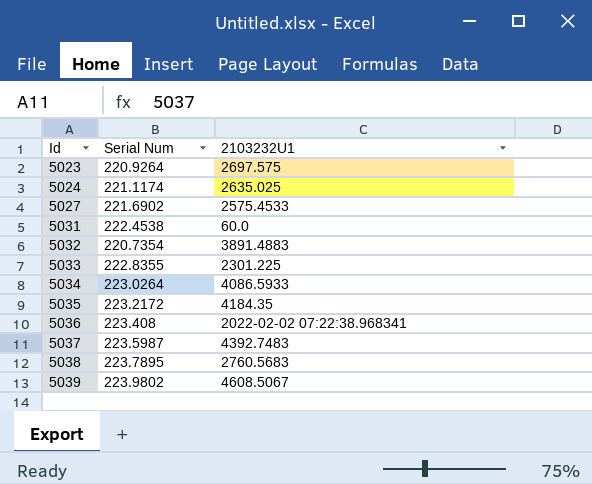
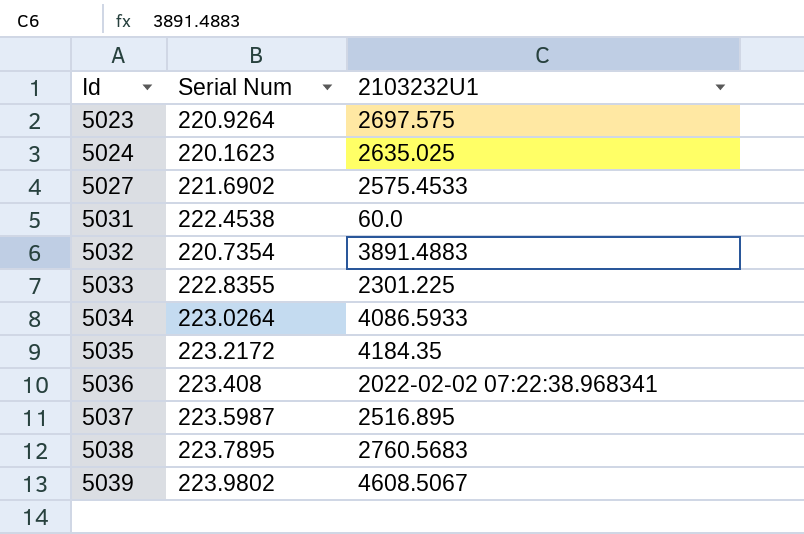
5024 | Serial Num: 221.1174 -> 220.1623
5037 | 2103232U1: 4392.7483 -> 2516.895

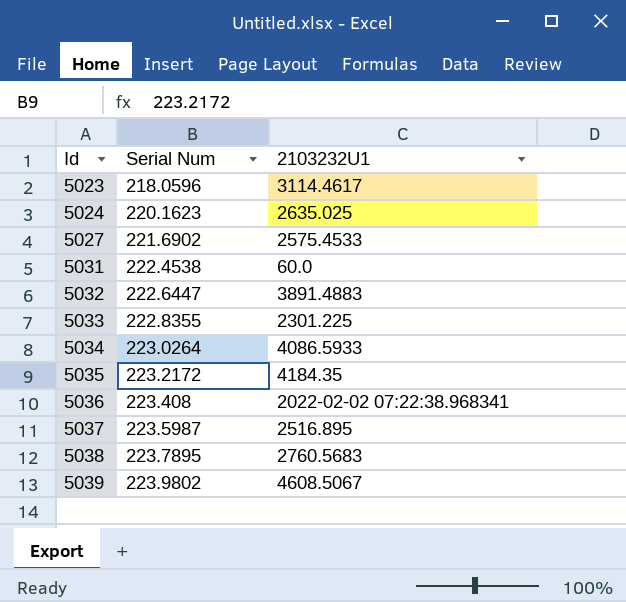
5023 | Serial Num: 220.9264 -> 218.0596
5023 | 2103232U1: 2697.575 -> 3114.4617
5032 | Serial Num: 220.7354 -> 222.6447

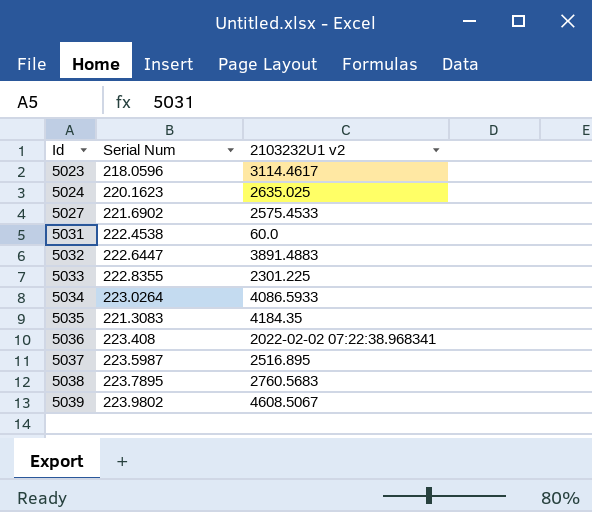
column name: 2103232U1 -> 2103232U1 v2
5035 | Serial Num: 223.2172 -> 221.3083

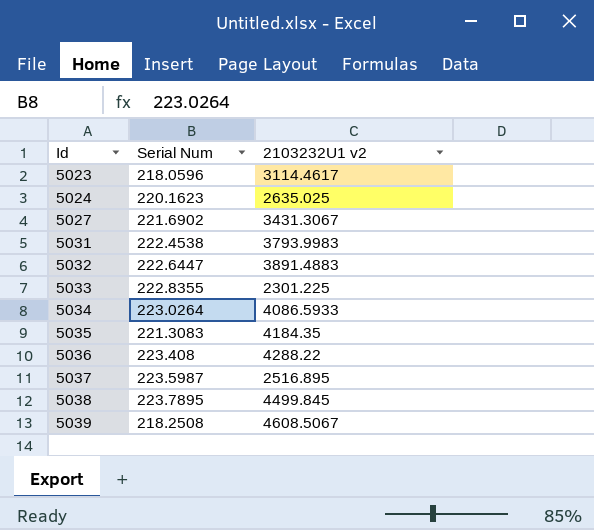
5027 | 2103232U1 v2: 2575.4533 -> 3431.3067
5031 | 2103232U1 v2: 60.0 -> 3793.9983
5036 | 2103232U1 v2: 2022-02-02 07:22:38.968341 -> 4288.22
5038 | 2103232U1 v2: 2760.5683 -> 4499.845
5039 | Serial Num: 223.9802 -> 218.2508

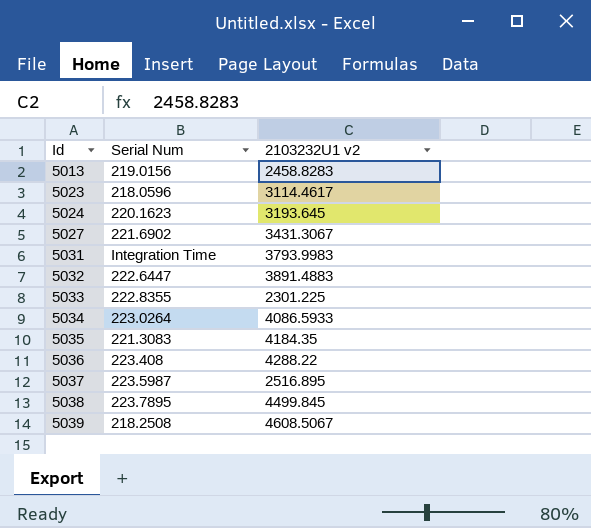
row 5013: none -> 219.0156 | 2458.8283
5024 | 2103232U1 v2: 2635.025 -> 3193.645
5031 | Serial Num: 222.4538 -> Integration Time

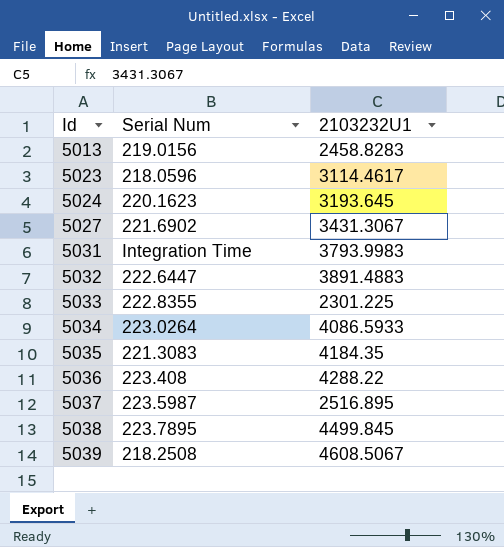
column name: 2103232U1 v2 -> 2103232U1

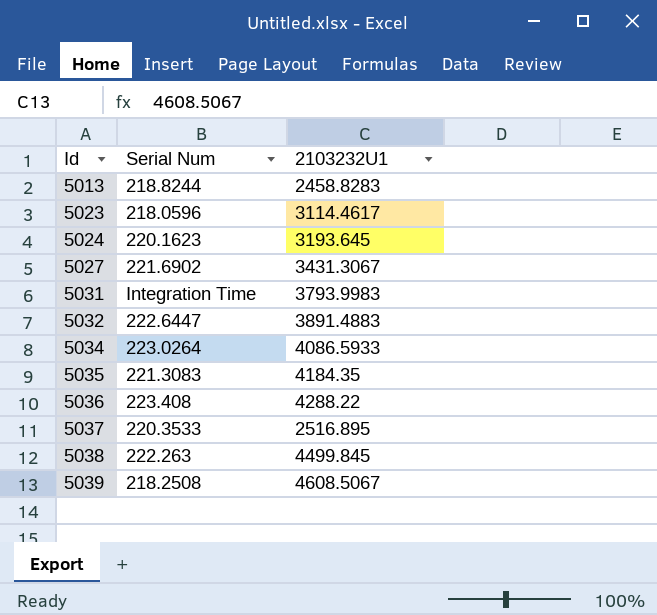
row 5033: 222.8355 | 2301.225 -> none
5013 | Serial Num: 219.0156 -> 218.8244
5037 | Serial Num: 223.5987 -> 220.3533
5038 | Serial Num: 223.7895 -> 222.263

